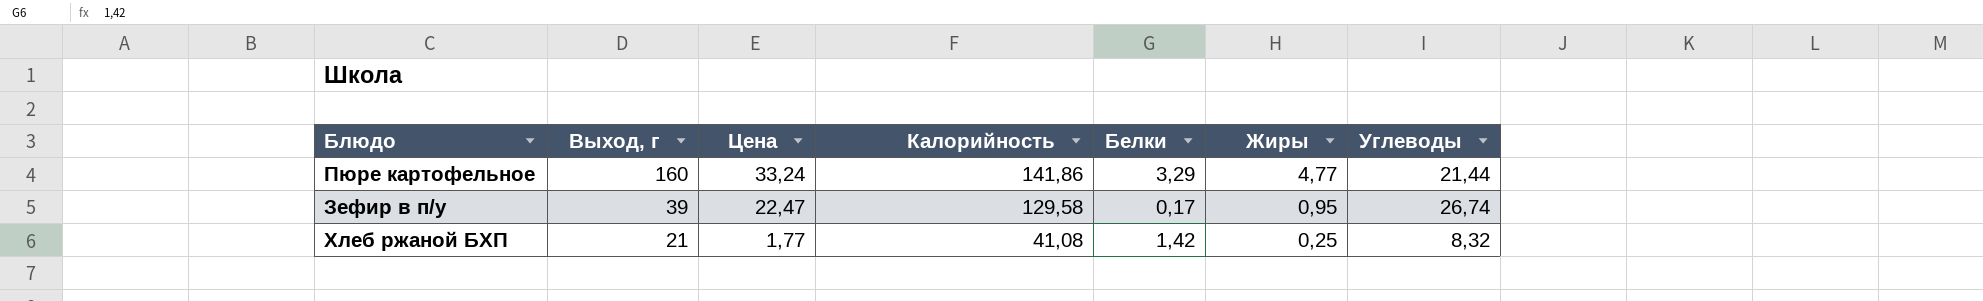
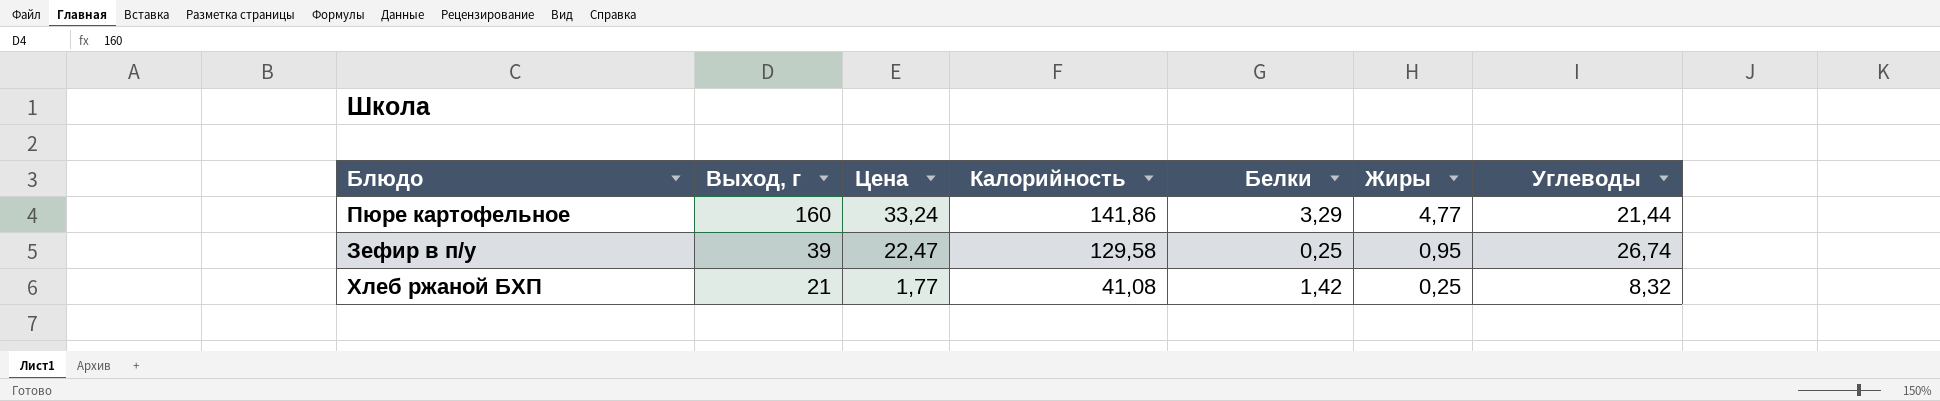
Зефир в п/у | Белки: 0,17 -> 0,25

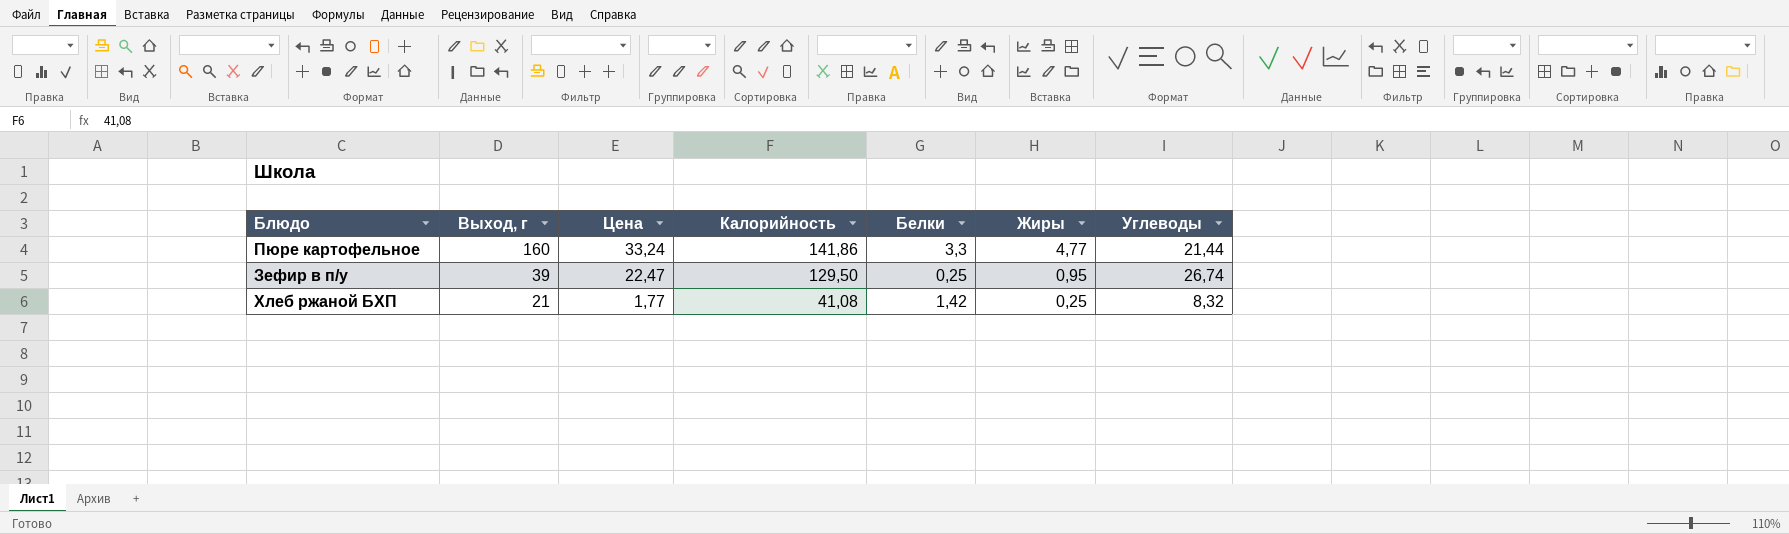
Пюре картофельное | Белки: 3,29 -> 3,3
Зефир в п/у | Калорийность: 129,58 -> 129,50

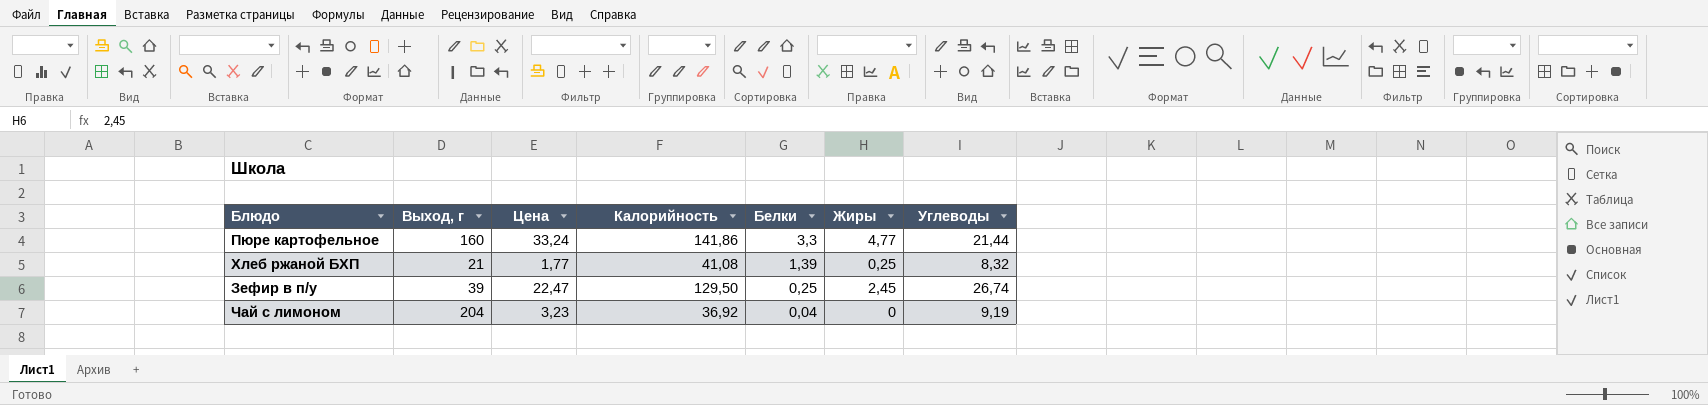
row order: Выход, г descending -> Белки descending
Хлеб ржаной БХП | Белки: 1,42 -> 1,39
Зефир в п/у | Жиры: 0,95 -> 2,45
row Чай с лимоном: none -> 204 | 3,23 | 36,92 | 0,04 | 0 | 9,19

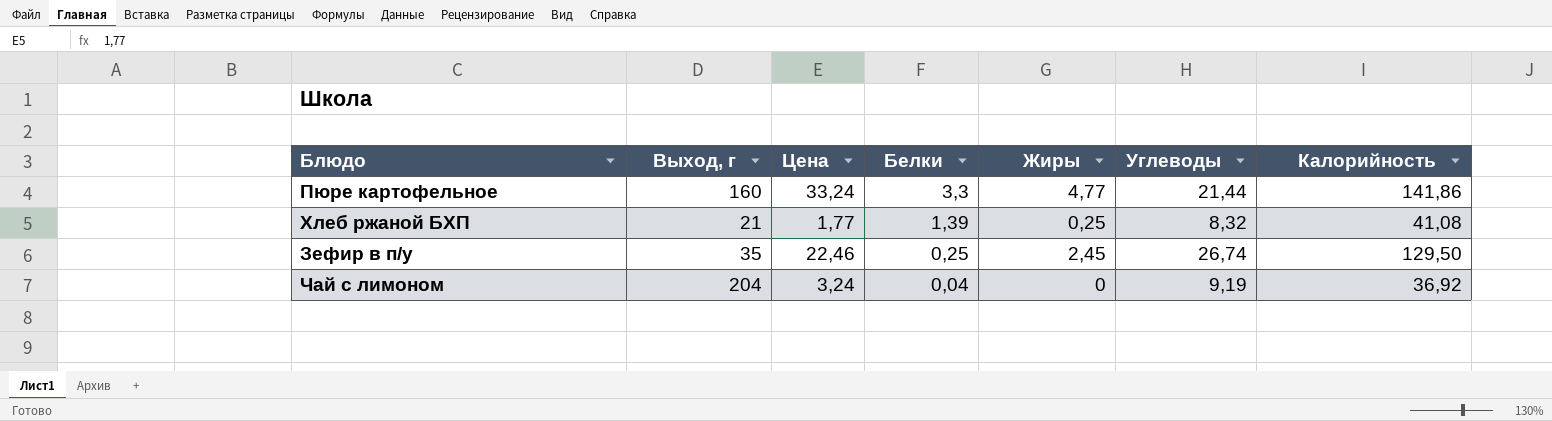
column Калорийность | position: 4 -> 7
Зефир в п/у | Выход, г: 39 -> 35
Зефир в п/у | Цена: 22,47 -> 22,46
Чай с лимоном | Цена: 3,23 -> 3,24

